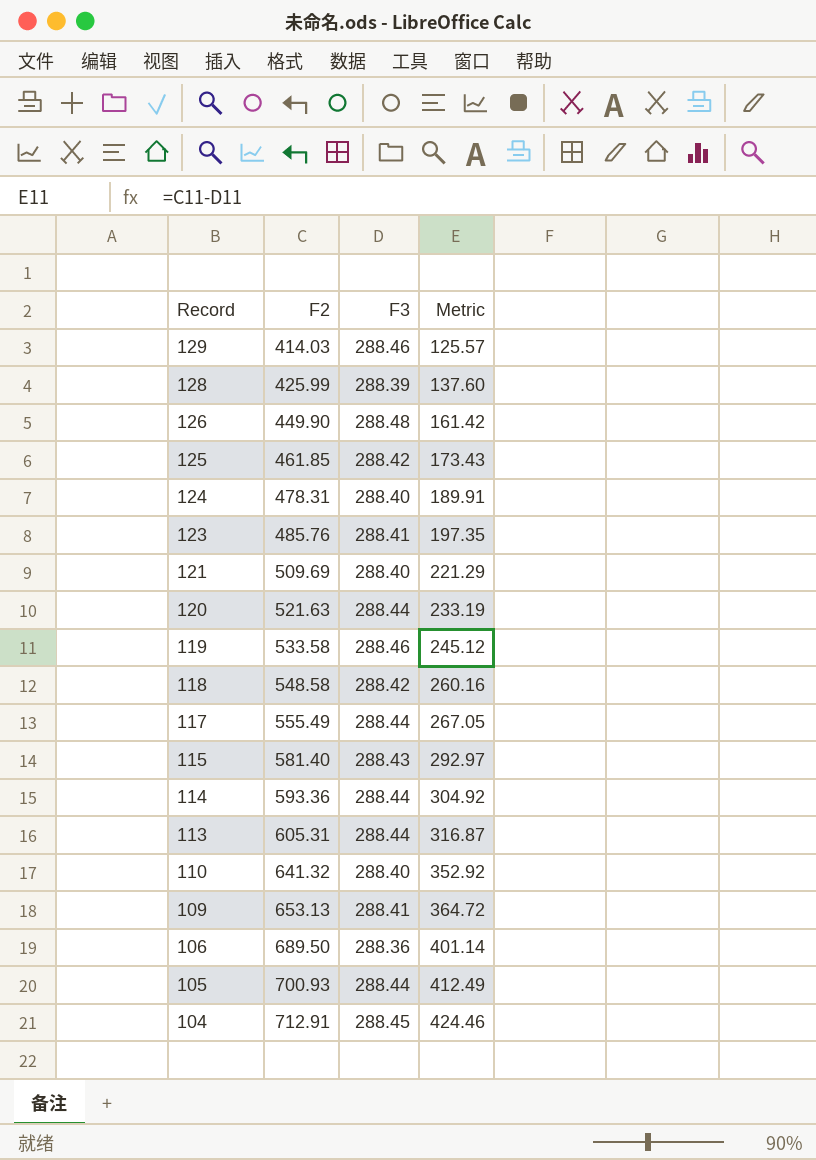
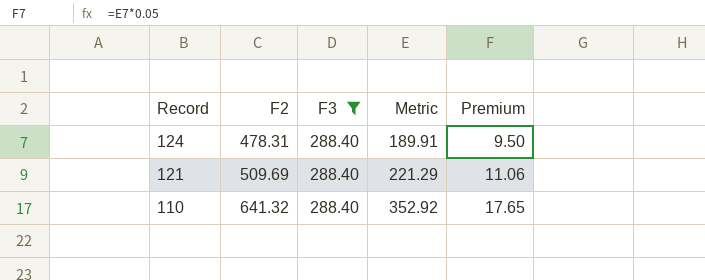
filter: none -> F3 = 288.40
column Premium | formula: none -> [Metric] * 0.05

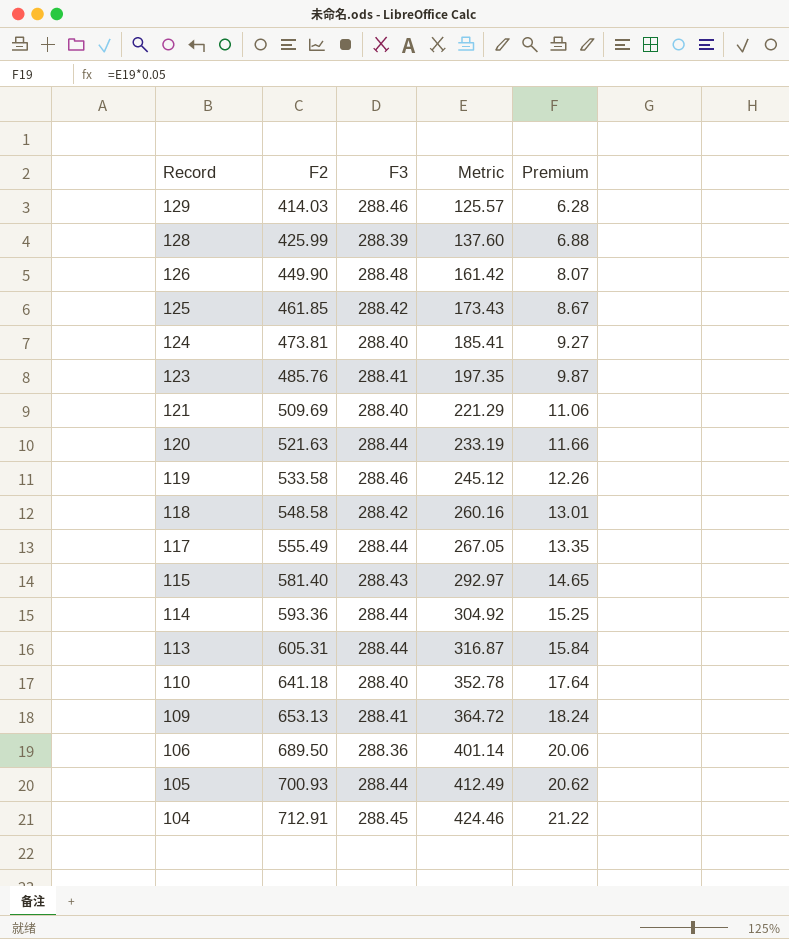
filter: F3 = 288.40 -> none
124 | F2: 478.31 -> 473.81
124 | Metric: 189.91 -> 185.41
124 | Premium: 9.50 -> 9.27
110 | F2: 641.32 -> 641.18
110 | Metric: 352.92 -> 352.78
110 | Premium: 17.65 -> 17.64

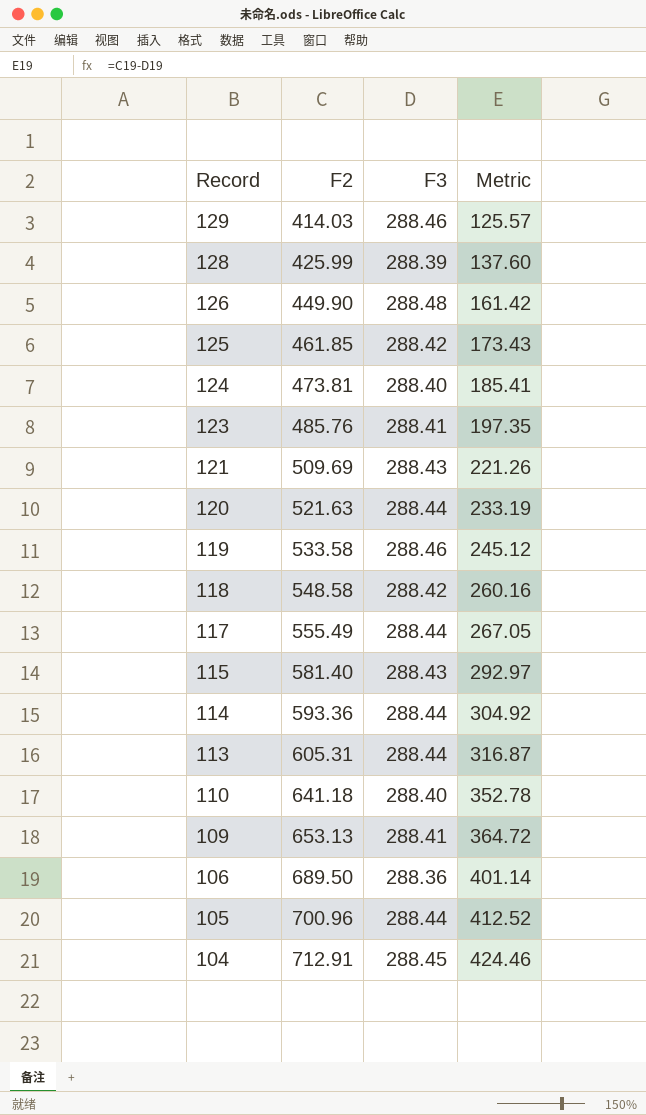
column Premium | formula: [Metric] * 0.05 -> none
121 | F3: 288.40 -> 288.43
121 | Metric: 221.29 -> 221.26
105 | F2: 700.93 -> 700.96
105 | Metric: 412.49 -> 412.52

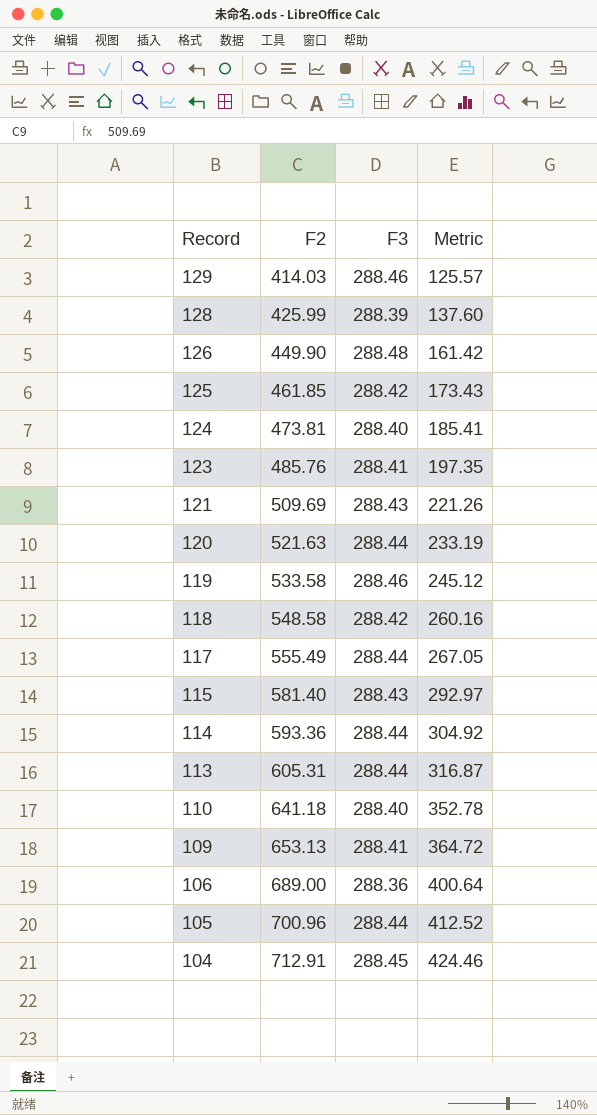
106 | F2: 689.50 -> 689.00
106 | Metric: 401.14 -> 400.64

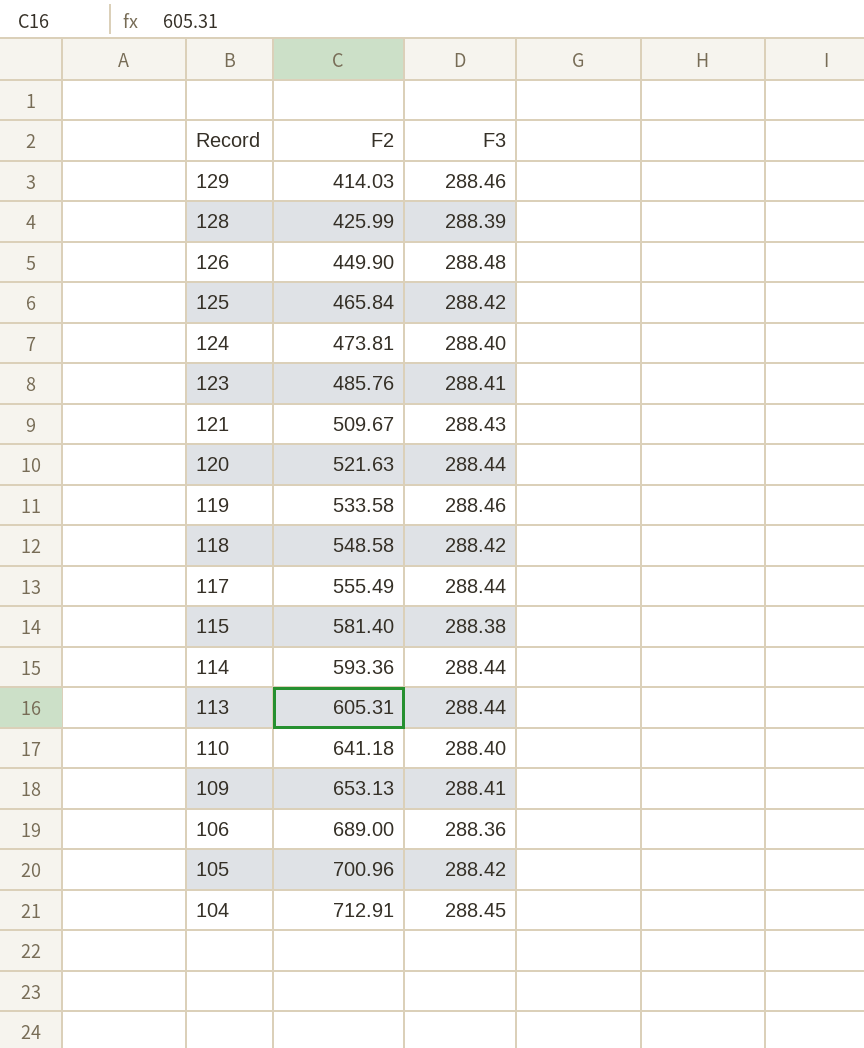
column Metric | formula: [F2] - [F3] -> none
125 | F2: 461.85 -> 465.84
121 | F2: 509.69 -> 509.67
115 | F3: 288.43 -> 288.38
105 | F3: 288.44 -> 288.42

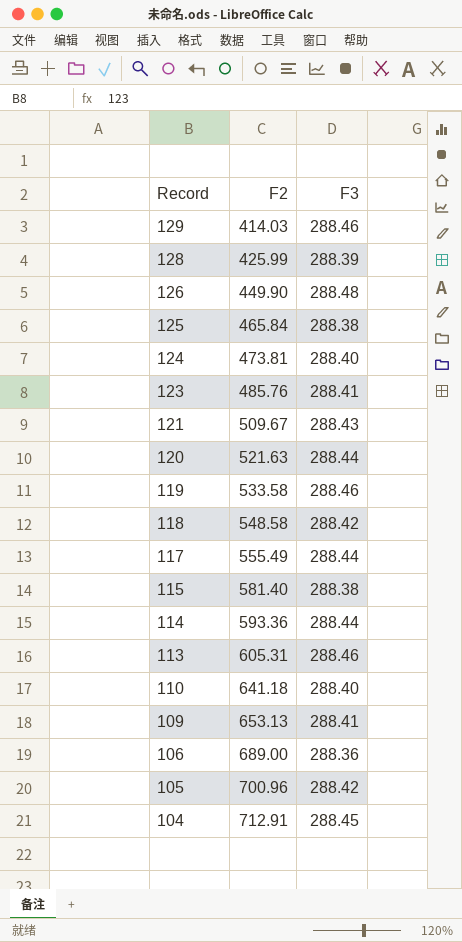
125 | F3: 288.42 -> 288.38
113 | F3: 288.44 -> 288.46

